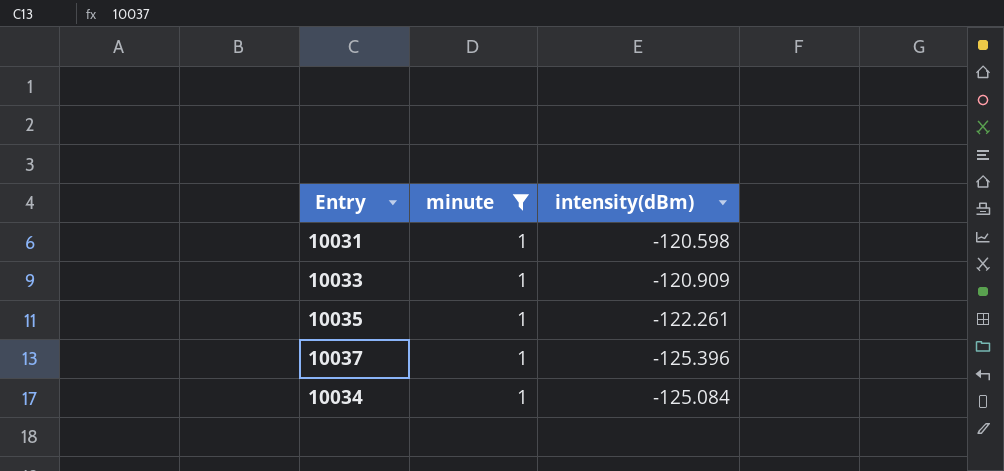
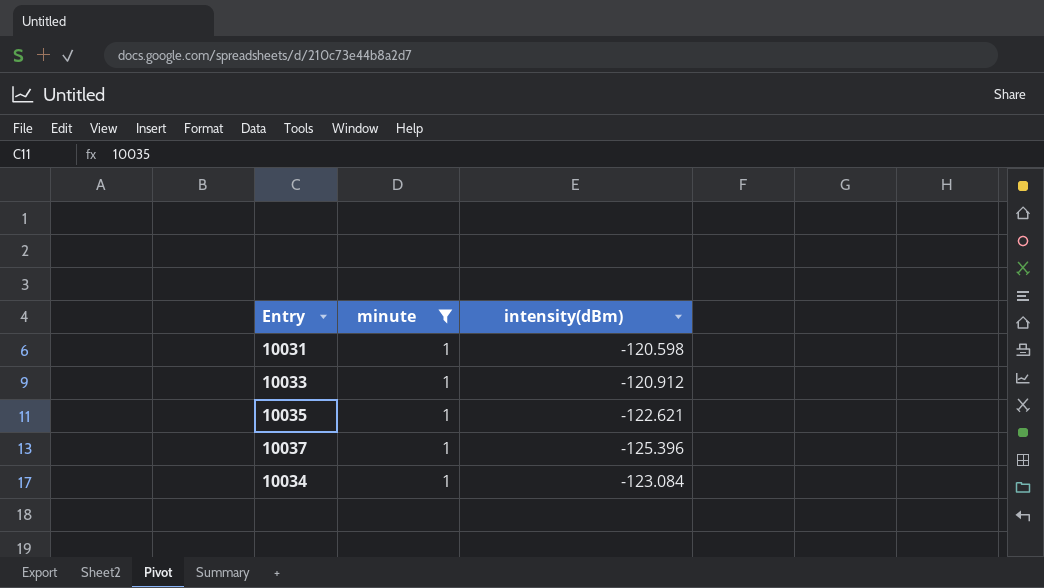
10033 | intensity(dBm): -120.909 -> -120.912
10035 | intensity(dBm): -122.261 -> -122.621
10034 | intensity(dBm): -125.084 -> -123.084

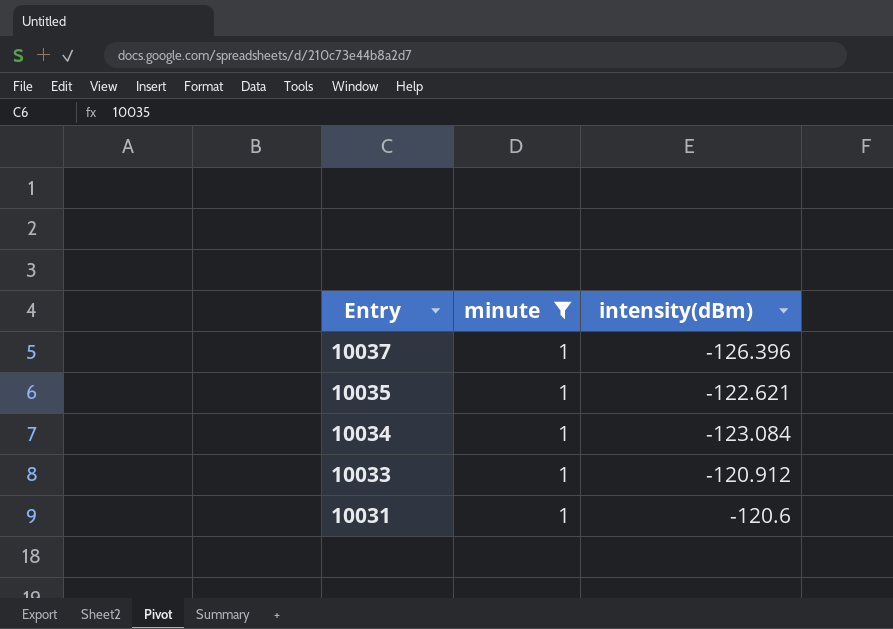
row order: none -> Entry descending
10037 | intensity(dBm): -125.396 -> -126.396
10031 | intensity(dBm): -120.598 -> -120.6

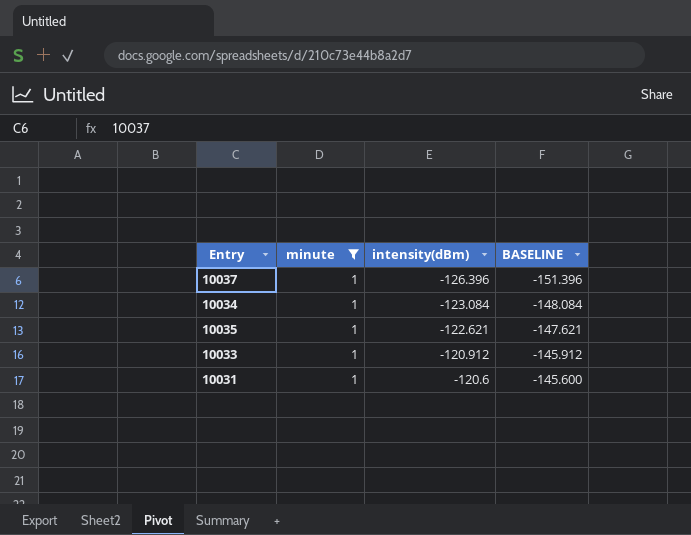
row order: Entry descending -> intensity(dBm) ascending
column BASELINE | formula: none -> [intensity(dBm)] - 25

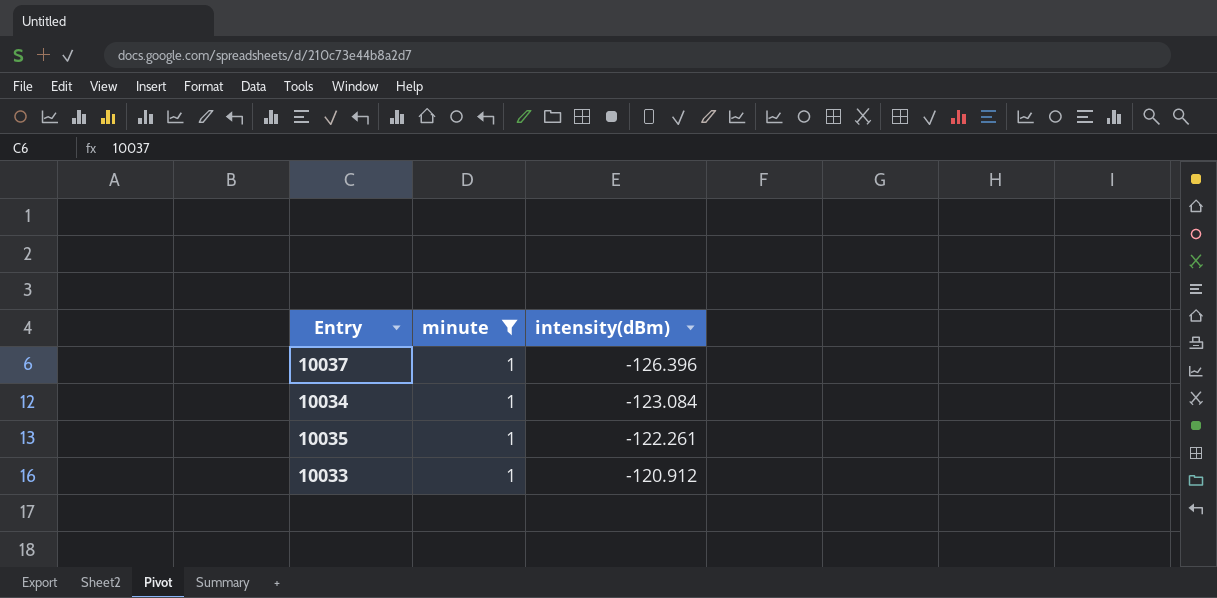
column BASELINE | formula: [intensity(dBm)] - 25 -> none
row 10031: 1 | -120.6 | -145.600 -> none
10035 | intensity(dBm): -122.621 -> -122.261

